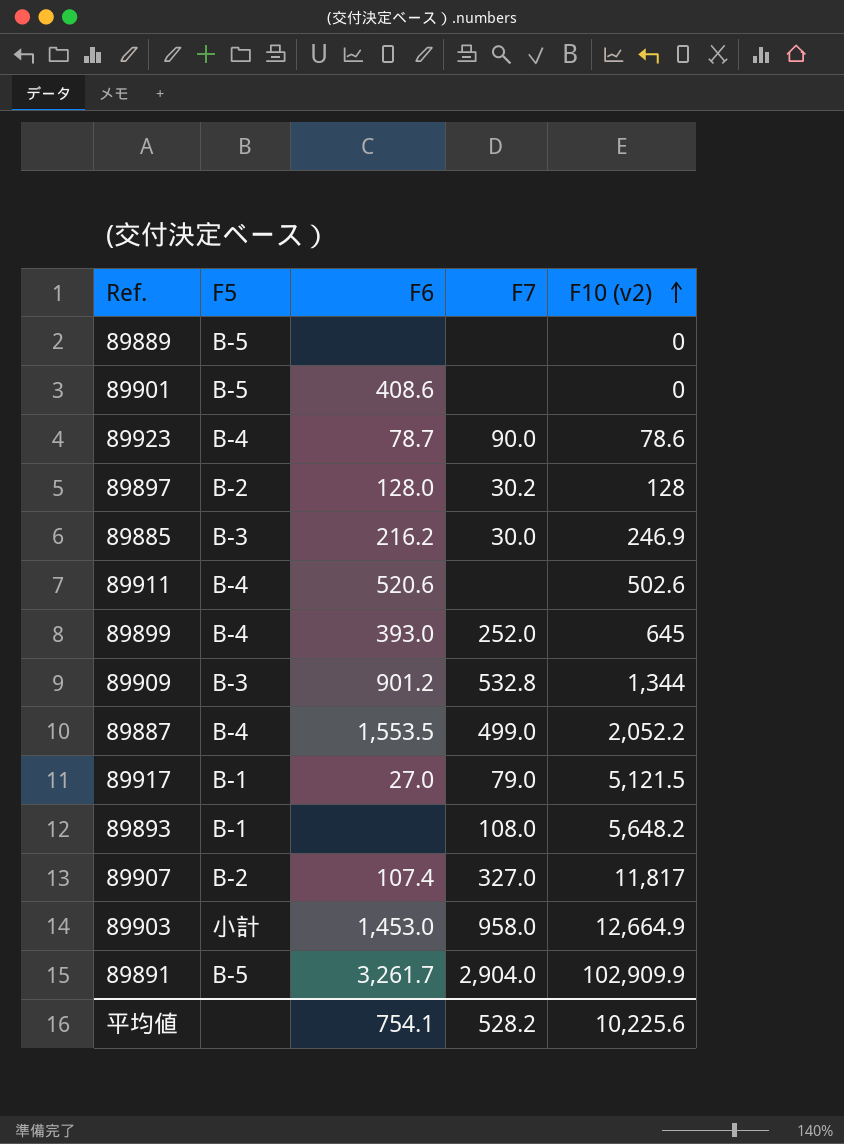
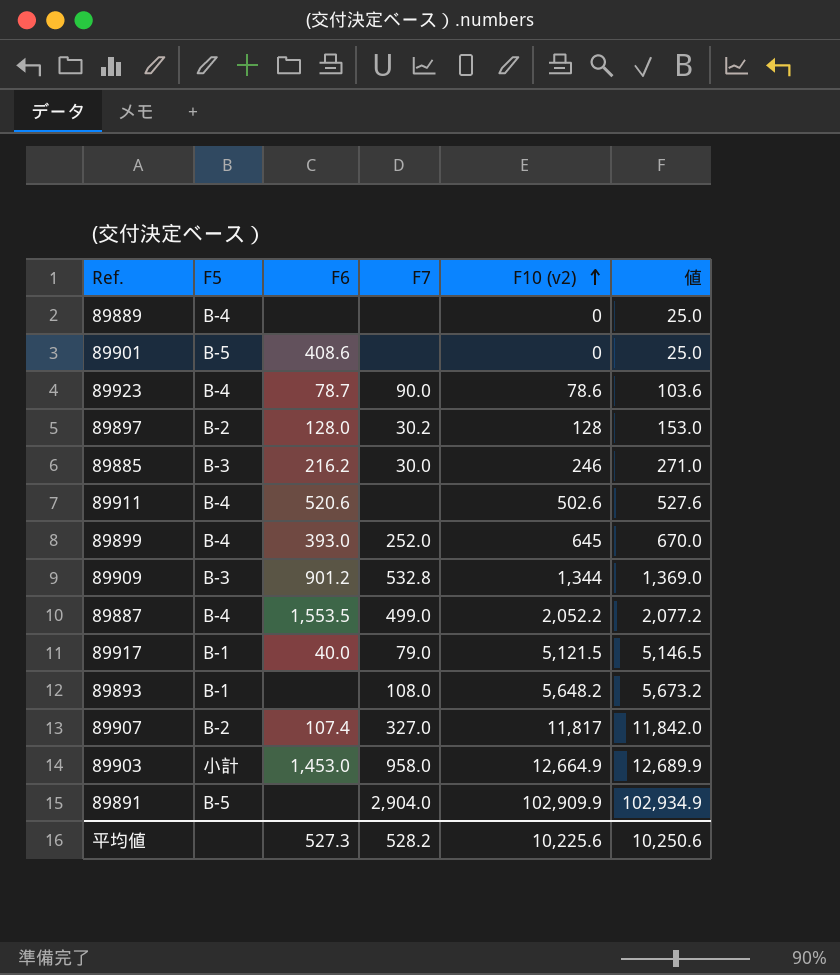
column 値 | formula: none -> [F10 (v2)] + 25
89889 | F5: B-5 -> B-4
89885 | F10 (v2): 246.9 -> 246
89917 | F6: 27.0 -> 40.0
89891 | F6: 3,261.7 -> none
平均値 | F6: 754.1 -> 527.3

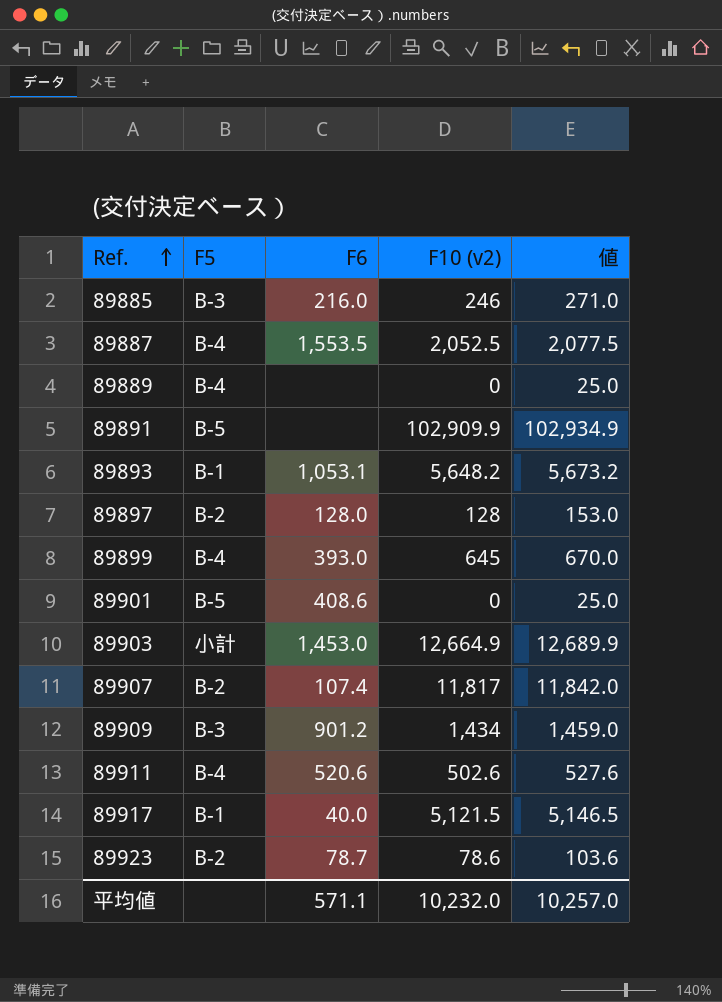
row order: F10 (v2) ascending -> Ref. ascending
column F7 | position: 4 -> none
89885 | F6: 216.2 -> 216.0
89887 | F10 (v2): 2,052.2 -> 2,052.5
89887 | 値: 2,077.2 -> 2,077.5
89893 | F6: none -> 1,053.1
89909 | F10 (v2): 1,344 -> 1,434
89909 | 値: 1,369.0 -> 1,459.0
89923 | F5: B-4 -> B-2
平均値 | F6: 527.3 -> 571.1
平均値 | F10 (v2): 10,225.6 -> 10,232.0
平均値 | 値: 10,250.6 -> 10,257.0

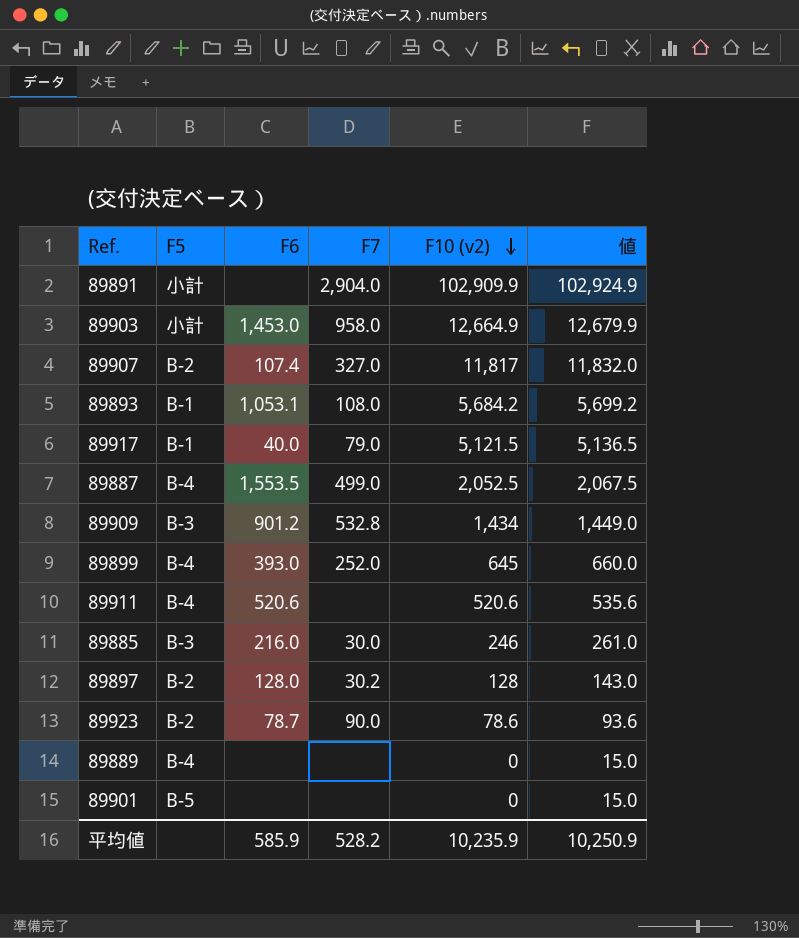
row order: Ref. ascending -> F10 (v2) descending
column F7 | position: none -> 4
column 値 | formula: [F10 (v2)] + 25 -> [F10 (v2)] + 15
89891 | F5: B-5 -> 小計
89893 | F10 (v2): 5,648.2 -> 5,684.2
89911 | F10 (v2): 502.6 -> 520.6
89901 | F6: 408.6 -> none
平均値 | F6: 571.1 -> 585.9
平均値 | F10 (v2): 10,232.0 -> 10,235.9
平均値 | 値: 10,257.0 -> 10,250.9

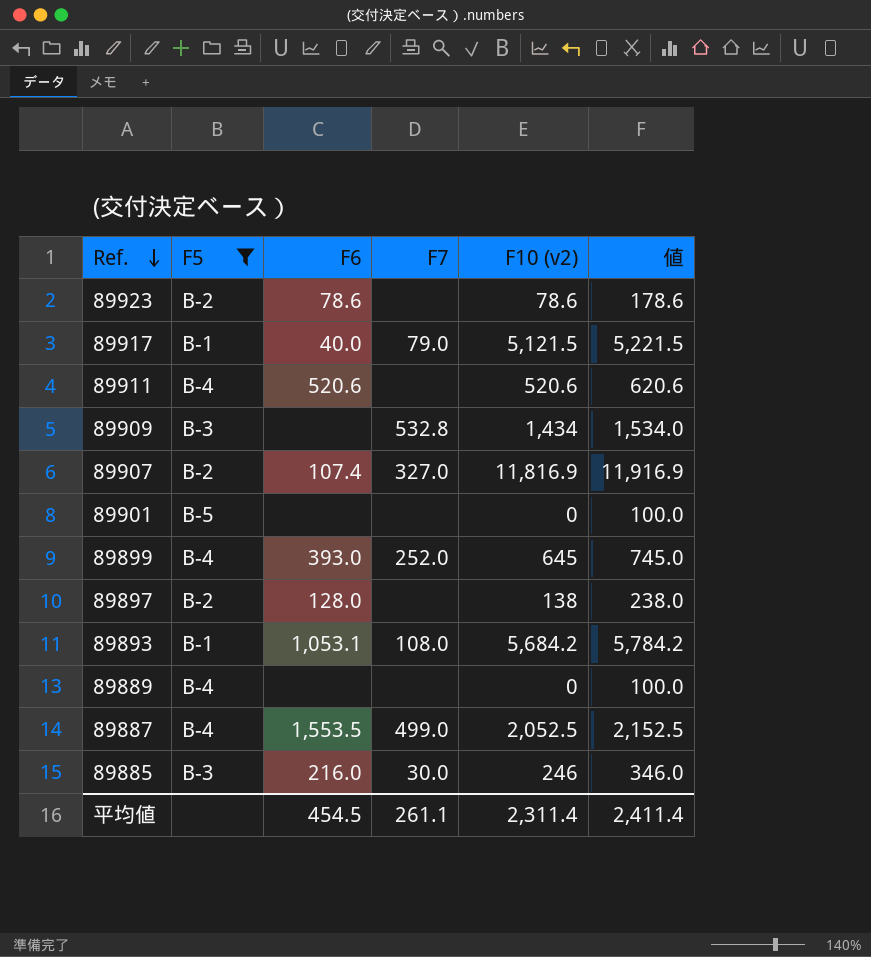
filter: none -> F5 != 小計
row order: F10 (v2) descending -> Ref. descending
column 値 | formula: [F10 (v2)] + 15 -> [F10 (v2)] + 100
89923 | F6: 78.7 -> 78.6
89923 | F7: 90.0 -> none
89909 | F6: 901.2 -> none
89907 | F10 (v2): 11,817 -> 11,816.9
89897 | F7: 30.2 -> none
89897 | F10 (v2): 128 -> 138
平均値 | F6: 585.9 -> 454.5
平均値 | F7: 528.2 -> 261.1
平均値 | F10 (v2): 10,235.9 -> 2,311.4
平均値 | 値: 10,250.9 -> 2,411.4

